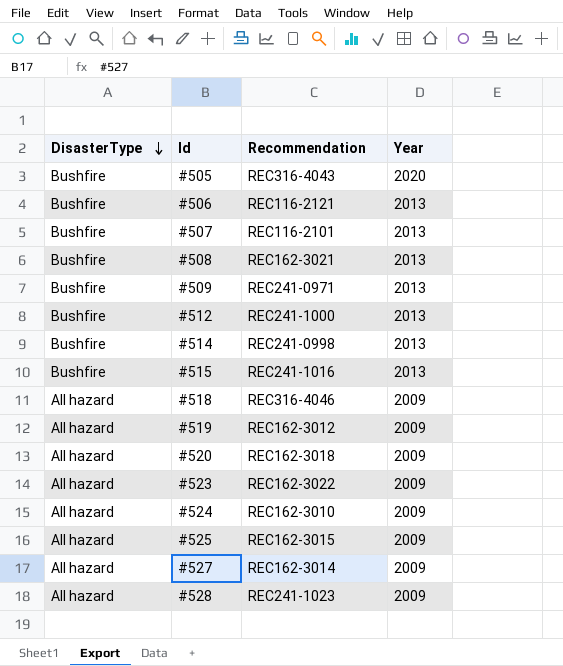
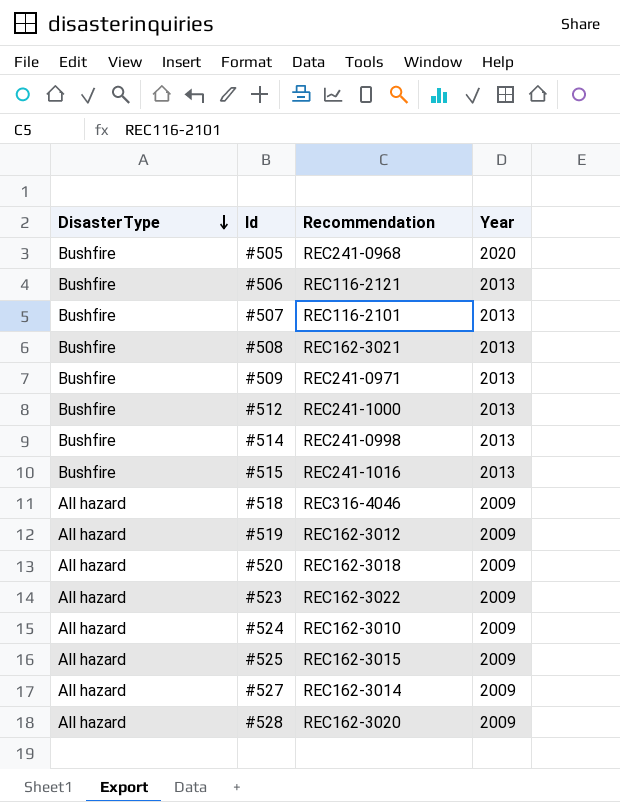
#505 | Recommendation: REC316-4043 -> REC241-0968
#528 | Recommendation: REC241-1023 -> REC162-3020

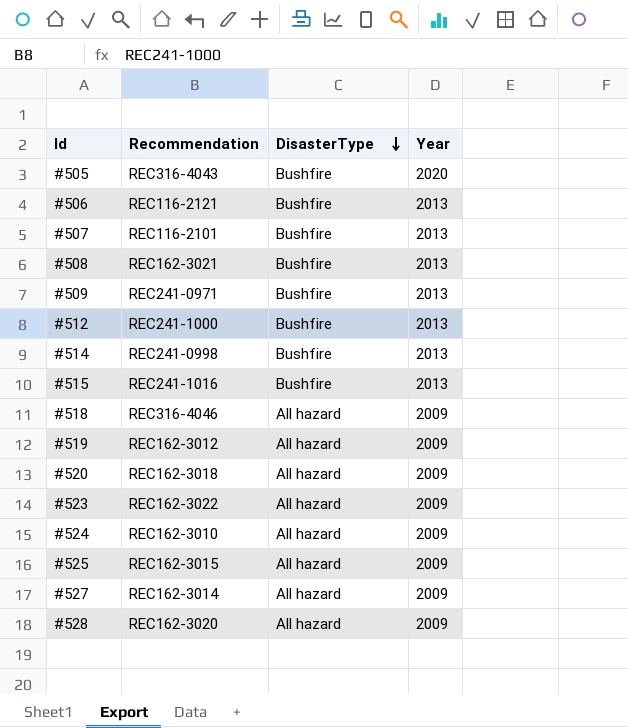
column DisasterType | position: 1 -> 3
#505 | Recommendation: REC241-0968 -> REC316-4043

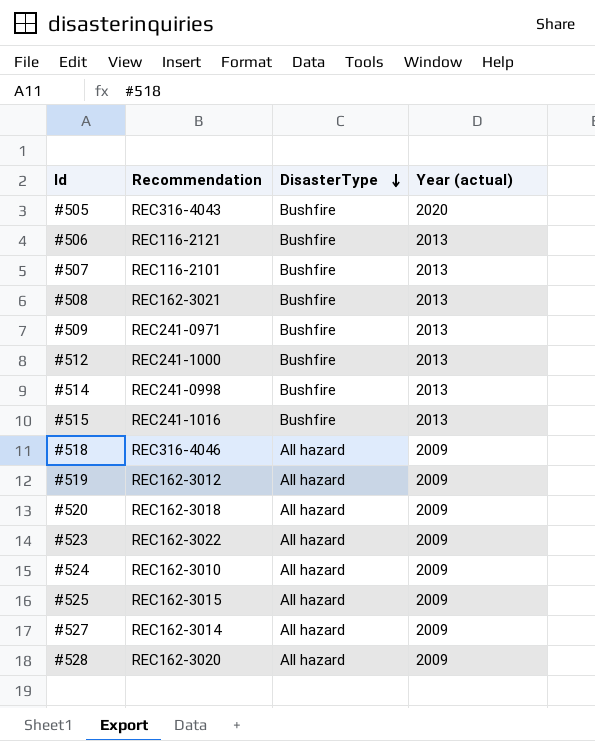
column name: Year -> Year (actual)

